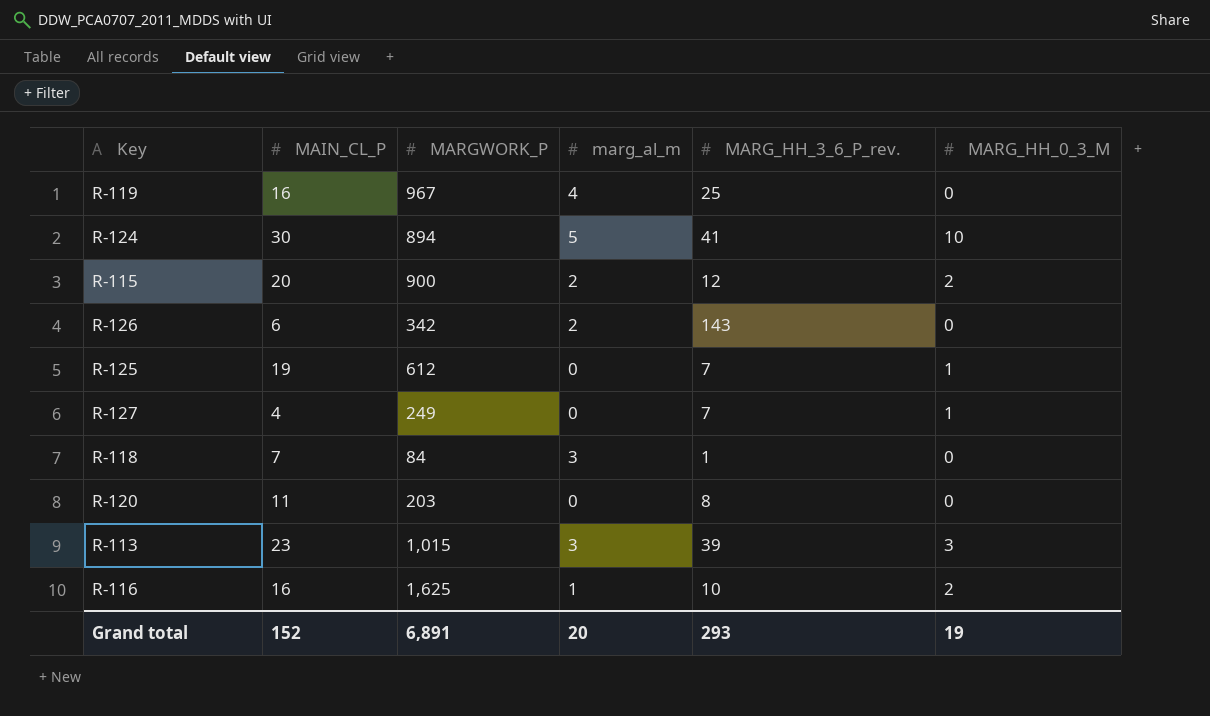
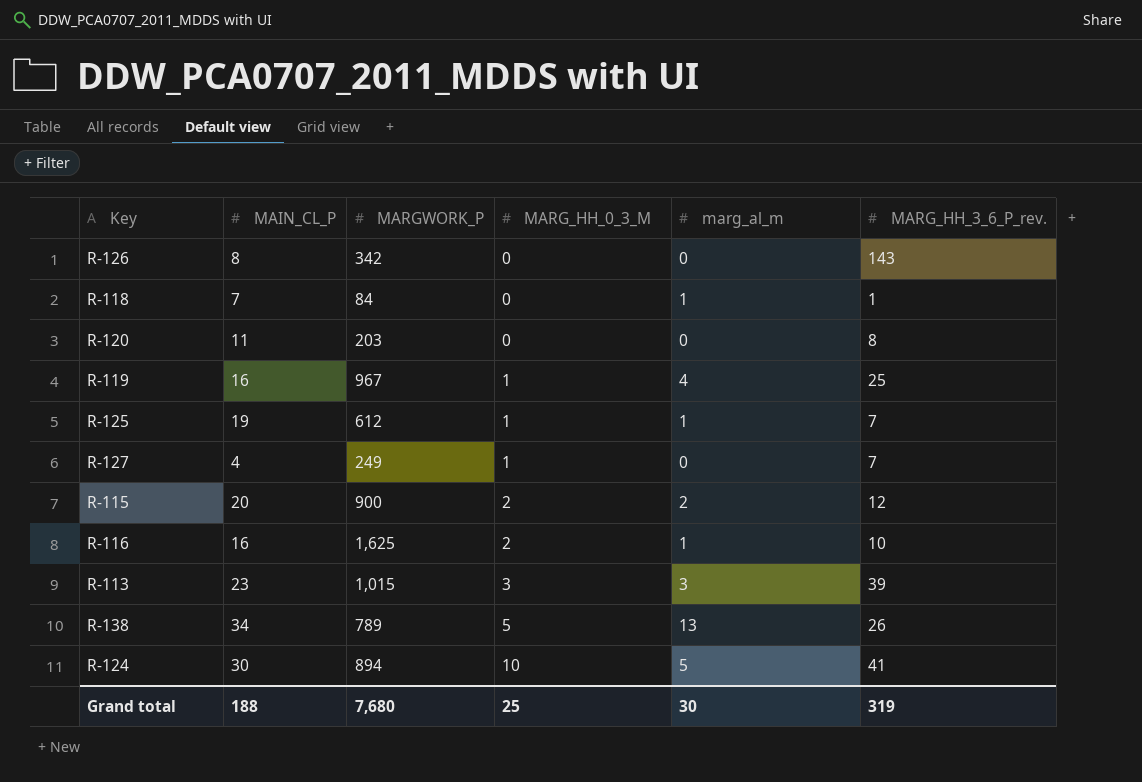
row order: none -> MARG_HH_0_3_M ascending
column MARG_HH_0_3_M | position: 6 -> 4
R-126 | MAIN_CL_P: 6 -> 8
R-126 | marg_al_m: 2 -> 0
R-118 | marg_al_m: 3 -> 1
R-119 | MARG_HH_0_3_M: 0 -> 1
R-125 | marg_al_m: 0 -> 1
row R-138: none -> 34 | 789 | 5 | 13 | 26
Grand total | MAIN_CL_P: 152 -> 188
Grand total | MARGWORK_P: 6,891 -> 7,680
Grand total | MARG_HH_0_3_M: 19 -> 25
Grand total | marg_al_m: 20 -> 30
Grand total | MARG_HH_3_6_P_rev.: 293 -> 319

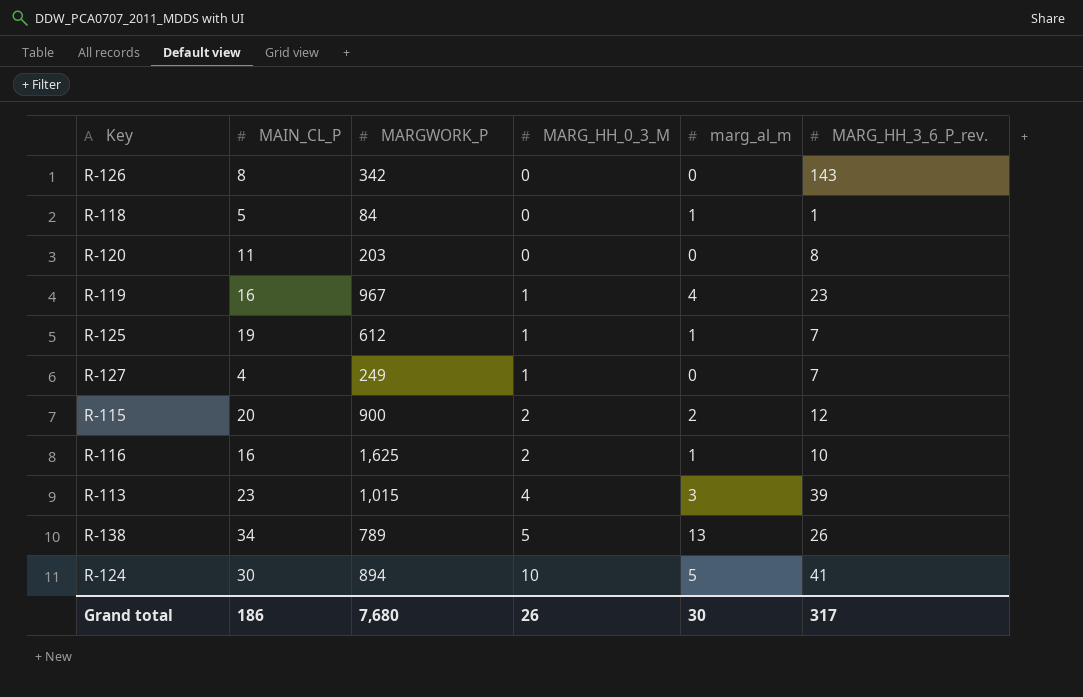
R-118 | MAIN_CL_P: 7 -> 5
R-119 | MARG_HH_3_6_P_rev.: 25 -> 23
R-113 | MARG_HH_0_3_M: 3 -> 4
Grand total | MAIN_CL_P: 188 -> 186
Grand total | MARG_HH_0_3_M: 25 -> 26
Grand total | MARG_HH_3_6_P_rev.: 319 -> 317

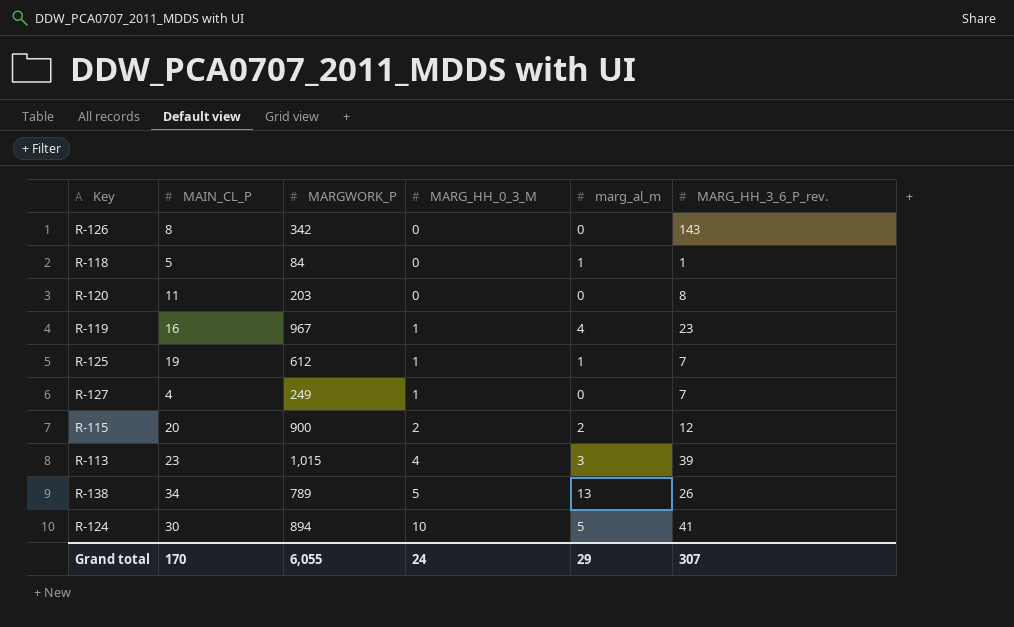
row R-116: 16 | 1,625 | 2 | 1 | 10 -> none
Grand total | MAIN_CL_P: 186 -> 170
Grand total | MARGWORK_P: 7,680 -> 6,055
Grand total | MARG_HH_0_3_M: 26 -> 24
Grand total | marg_al_m: 30 -> 29
Grand total | MARG_HH_3_6_P_rev.: 317 -> 307

